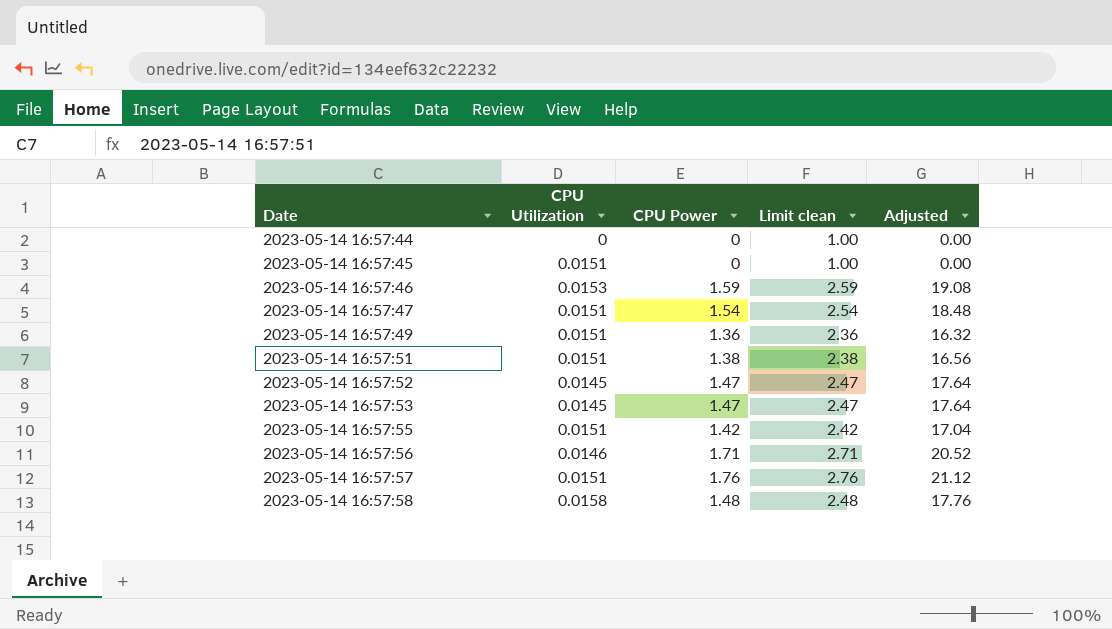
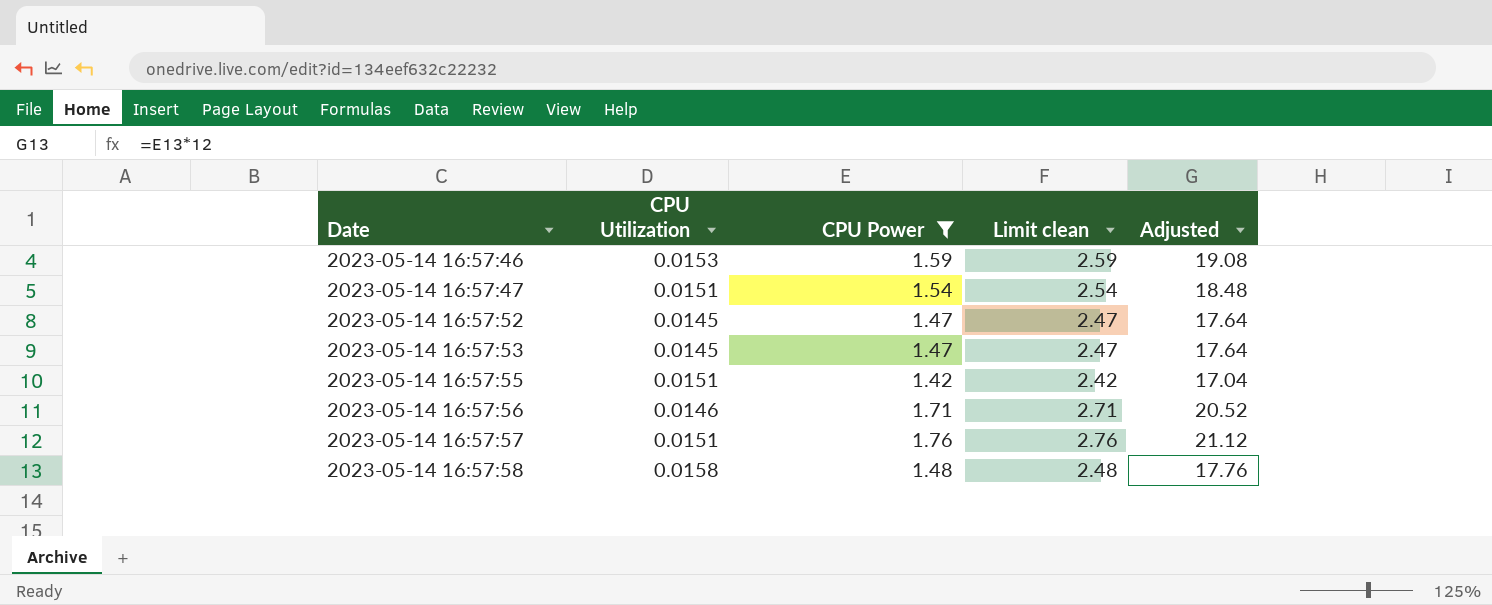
filter: none -> CPU Power >= 1.42

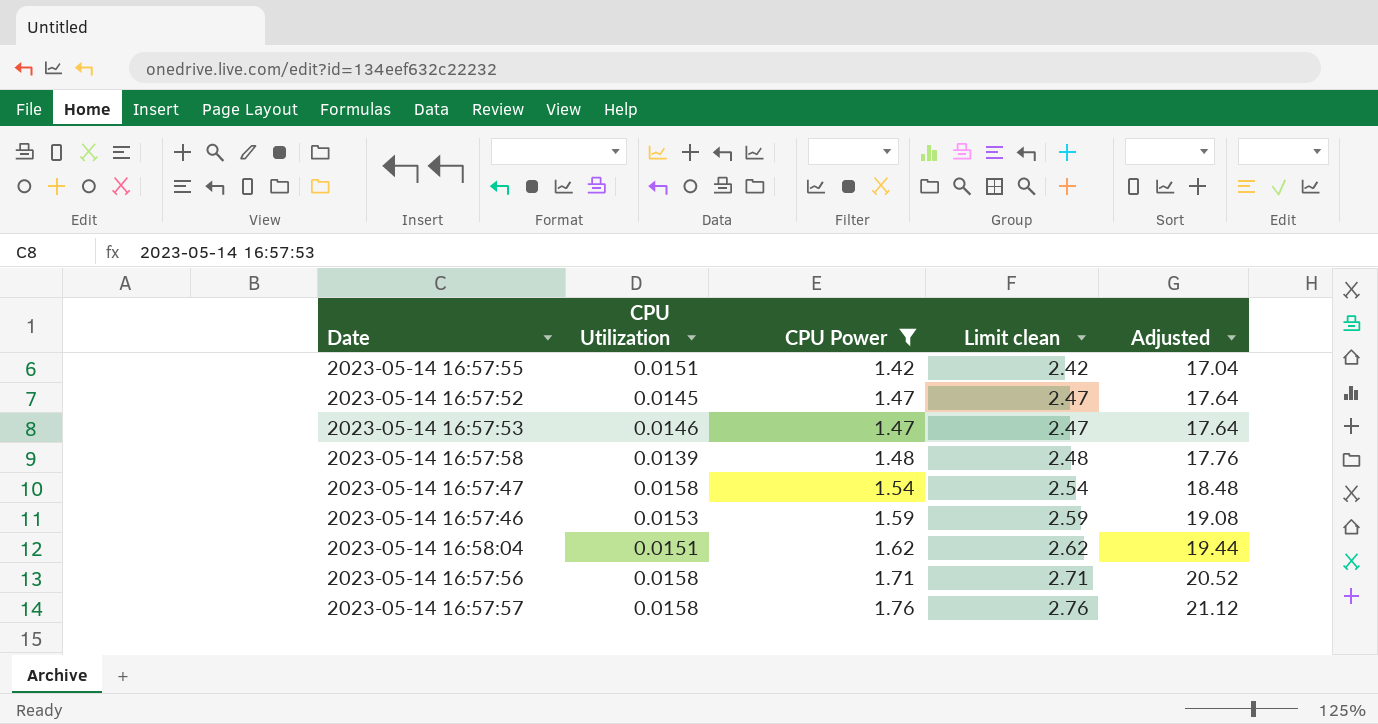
row order: Date ascending -> CPU Power ascending
2023-05-14 16:57:53 | CPU Utilization: 0.0145 -> 0.0146
2023-05-14 16:57:58 | CPU Utilization: 0.0158 -> 0.0139
2023-05-14 16:57:47 | CPU Utilization: 0.0151 -> 0.0158
row 2023-05-14 16:58:04: none -> 0.0151 | 1.62 | 2.62 | 19.44
2023-05-14 16:57:56 | CPU Utilization: 0.0146 -> 0.0158
2023-05-14 16:57:57 | CPU Utilization: 0.0151 -> 0.0158

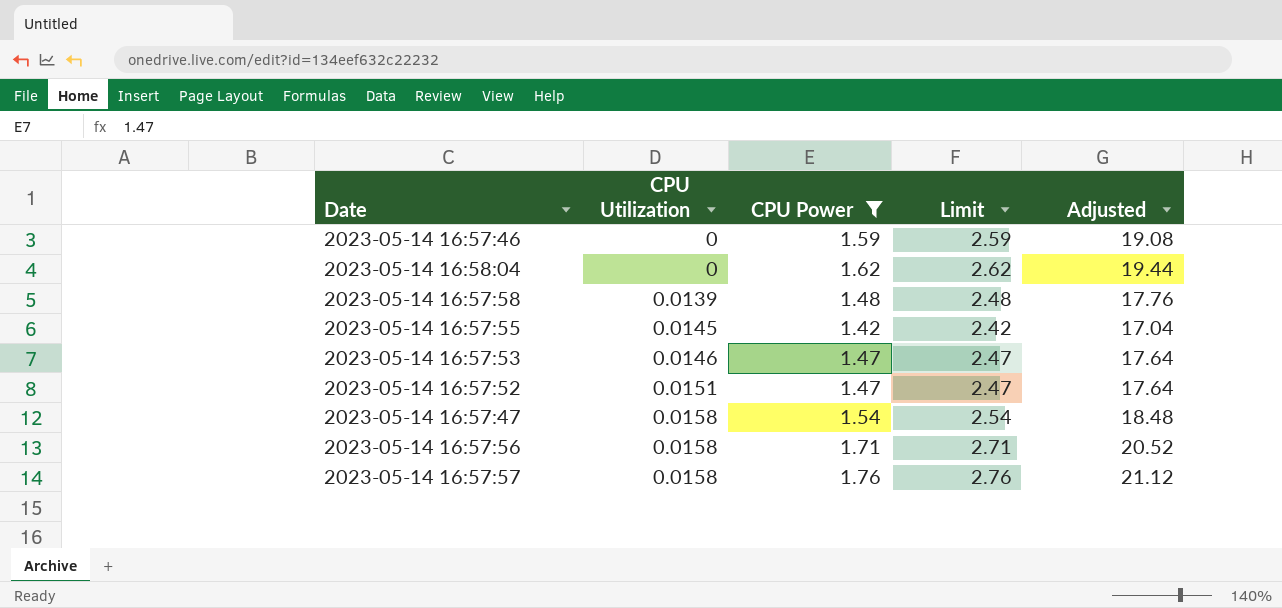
row order: CPU Power ascending -> CPU Utilization ascending
column name: Limit clean -> Limit
2023-05-14 16:57:46 | CPU Utilization: 0.0153 -> 0
2023-05-14 16:58:04 | CPU Utilization: 0.0151 -> 0
2023-05-14 16:57:55 | CPU Utilization: 0.0151 -> 0.0145
2023-05-14 16:57:52 | CPU Utilization: 0.0145 -> 0.0151

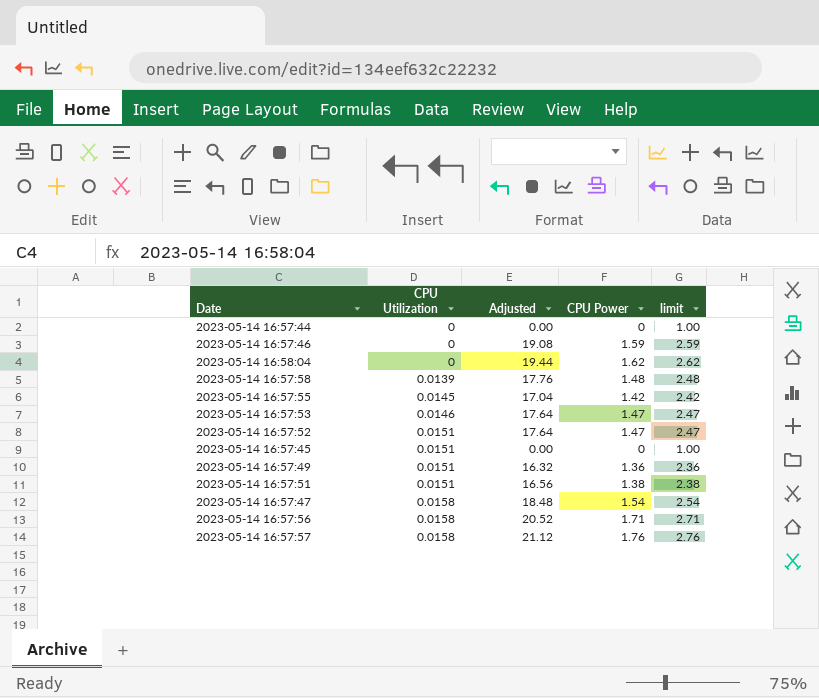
filter: CPU Power >= 1.42 -> none
column Adjusted | position: 5 -> 3
column name: Limit -> limit

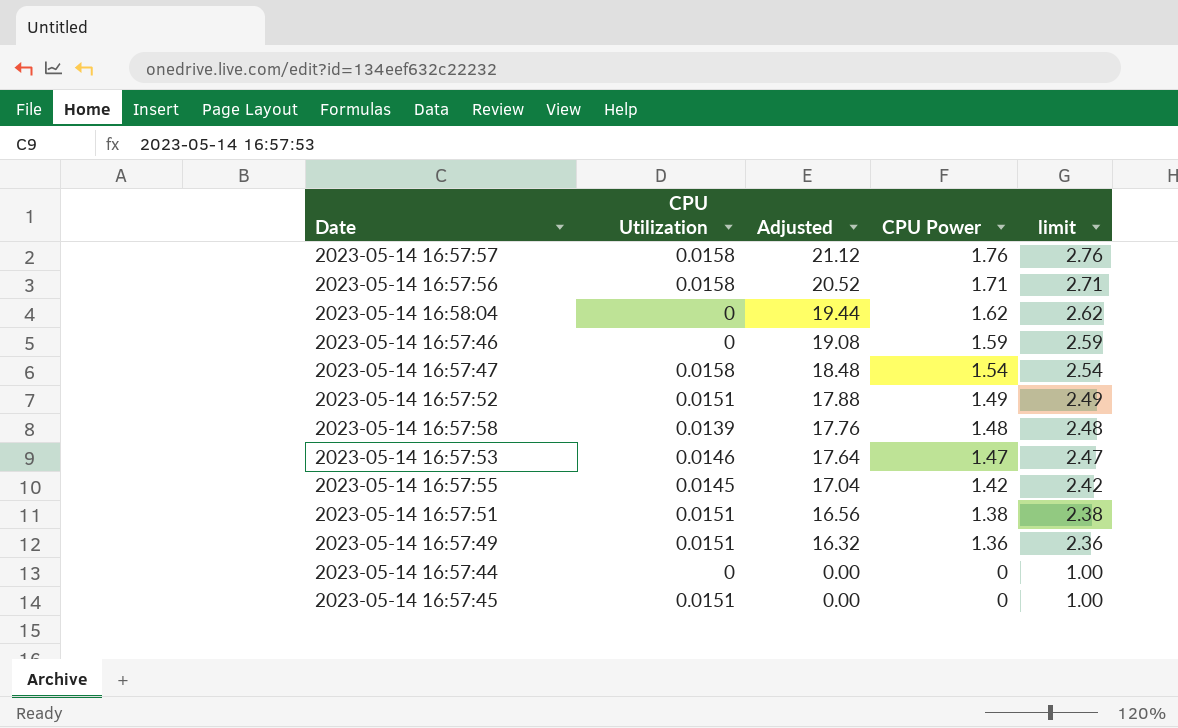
row order: CPU Utilization ascending -> Adjusted descending
2023-05-14 16:57:52 | Adjusted: 17.64 -> 17.88
2023-05-14 16:57:52 | CPU Power: 1.47 -> 1.49
2023-05-14 16:57:52 | limit: 2.47 -> 2.49

